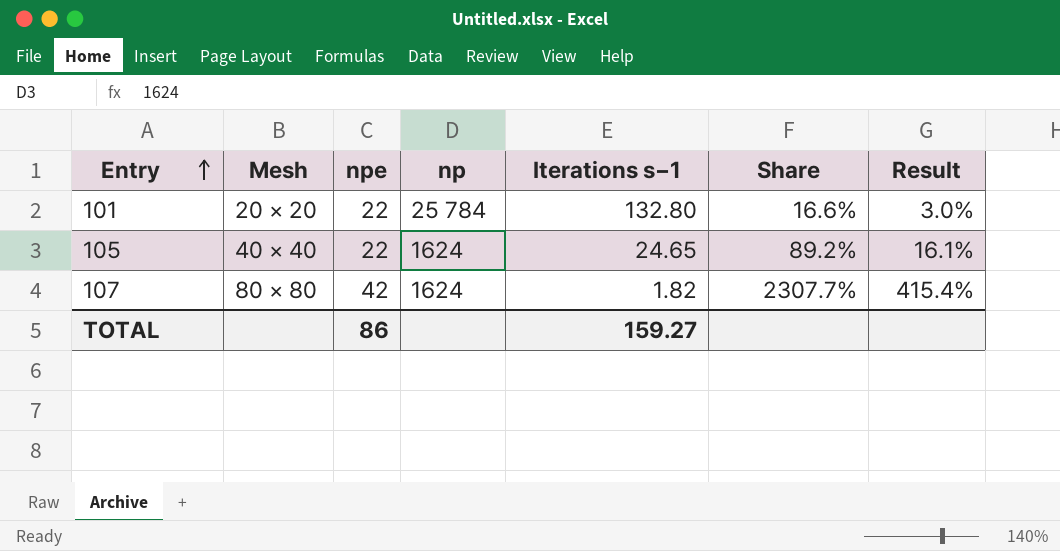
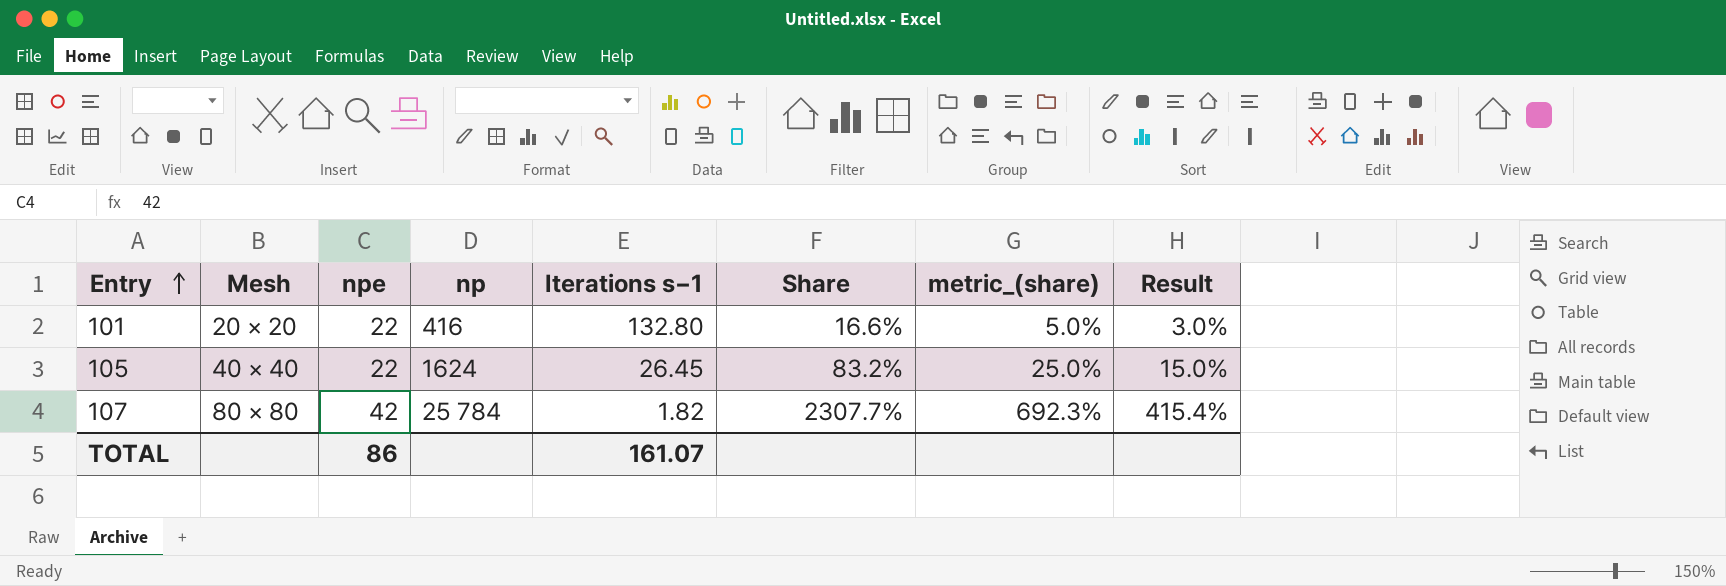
column metric_(share) | formula: none -> [Share] * 0.3
101 | np: 25 784 -> 416
105 | Iterations s−1: 24.65 -> 26.45
105 | Share: 89.2% -> 83.2%
105 | Result: 16.1% -> 15.0%
107 | np: 1624 -> 25 784
TOTAL | Iterations s−1: 159.27 -> 161.07

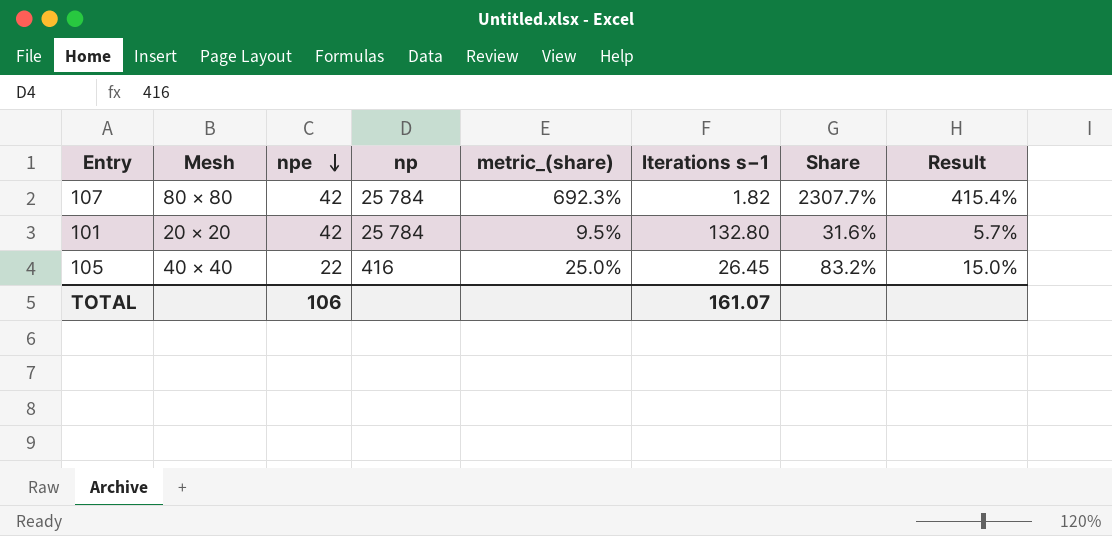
row order: Entry ascending -> npe descending
column metric_(share) | position: 7 -> 5
101 | npe: 22 -> 42
101 | np: 416 -> 25 784
101 | metric_(share): 5.0% -> 9.5%
101 | Share: 16.6% -> 31.6%
101 | Result: 3.0% -> 5.7%
105 | np: 1624 -> 416
TOTAL | npe: 86 -> 106

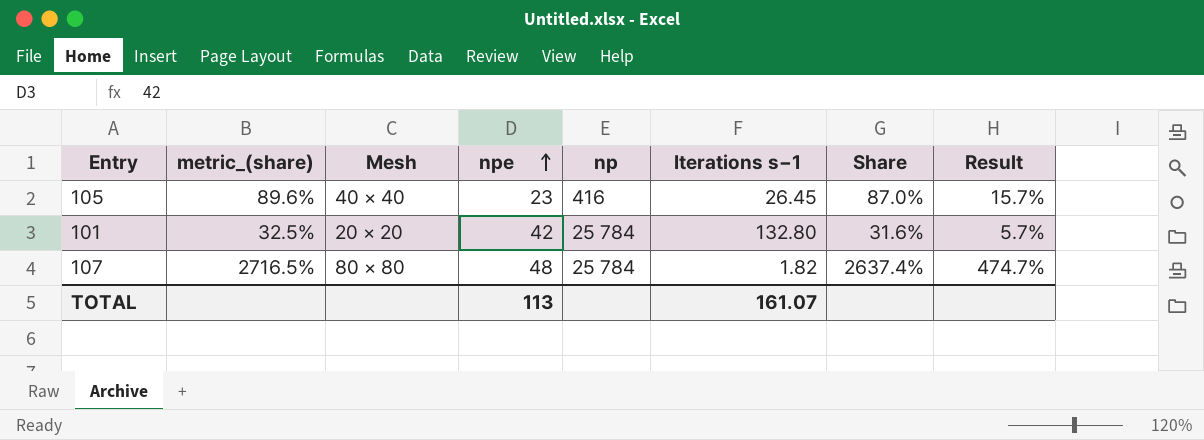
row order: npe descending -> npe ascending
column metric_(share) | formula: [Share] * 0.3 -> [Share] * 1.03
column metric_(share) | position: 5 -> 2
105 | npe: 22 -> 23
105 | Share: 83.2% -> 87.0%
105 | Result: 15.0% -> 15.7%
107 | npe: 42 -> 48
107 | Share: 2307.7% -> 2637.4%
107 | Result: 415.4% -> 474.7%
TOTAL | npe: 106 -> 113

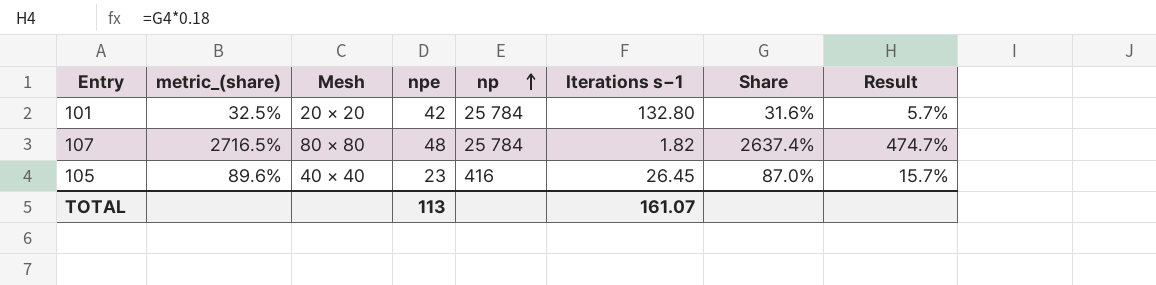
row order: npe ascending -> np ascending

